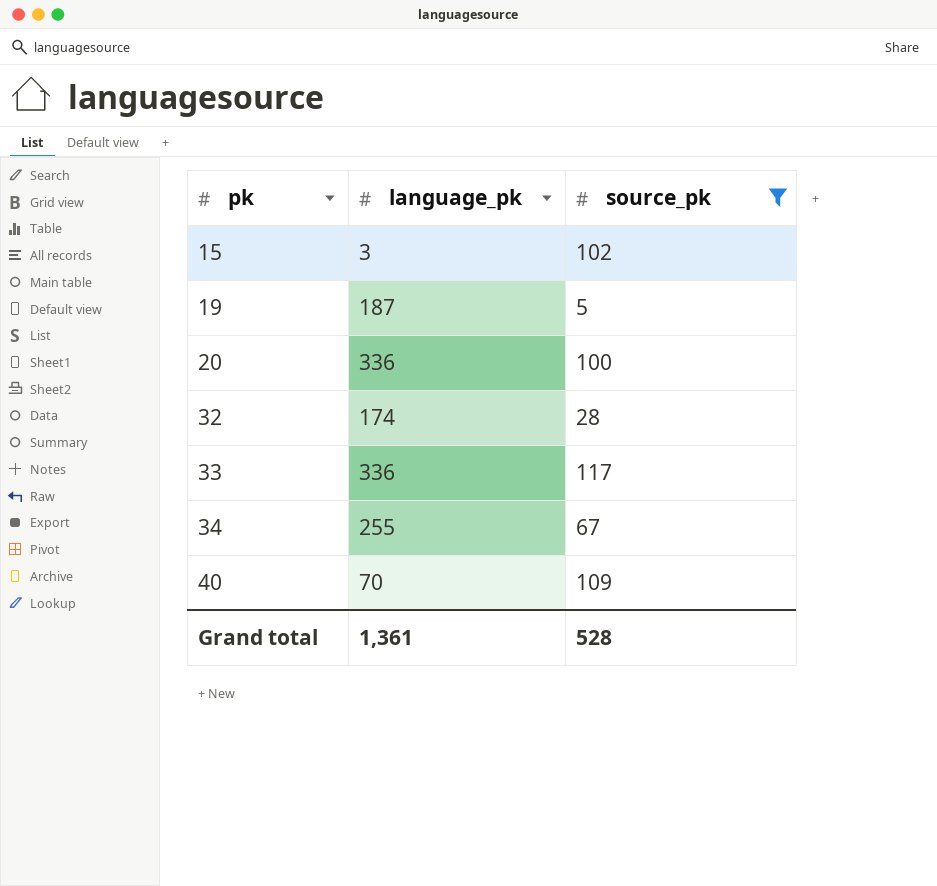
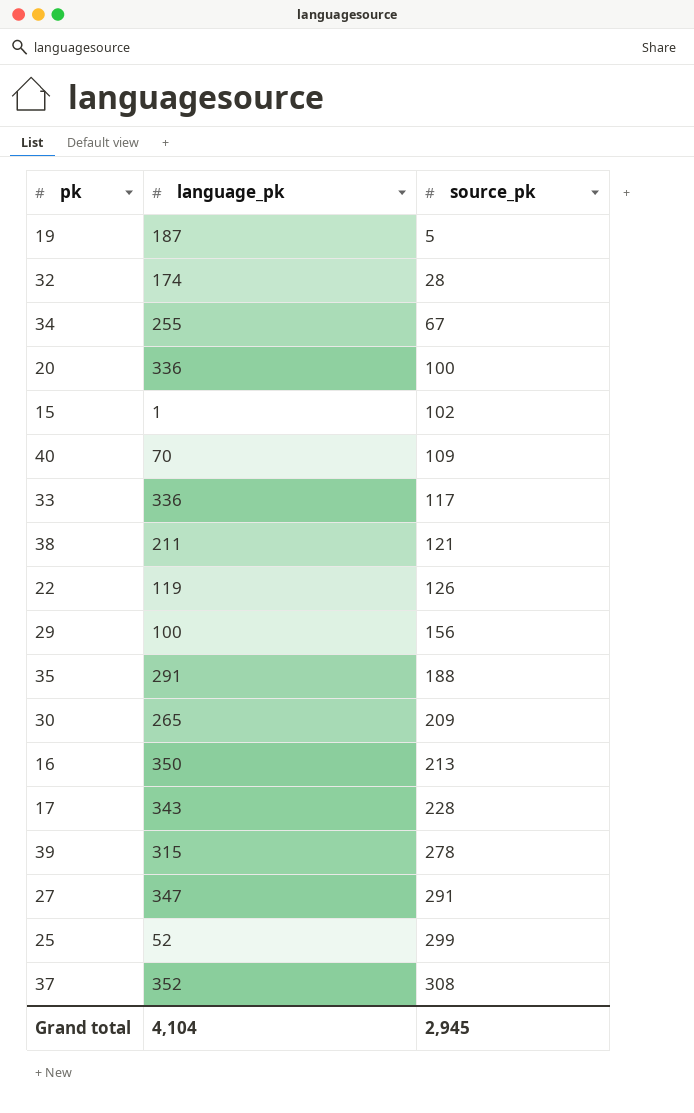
filter: source_pk <= 117 -> none
row order: pk ascending -> source_pk ascending
15 | language_pk: 3 -> 1
Grand total | language_pk: 1,361 -> 4,104
Grand total | source_pk: 528 -> 2,945

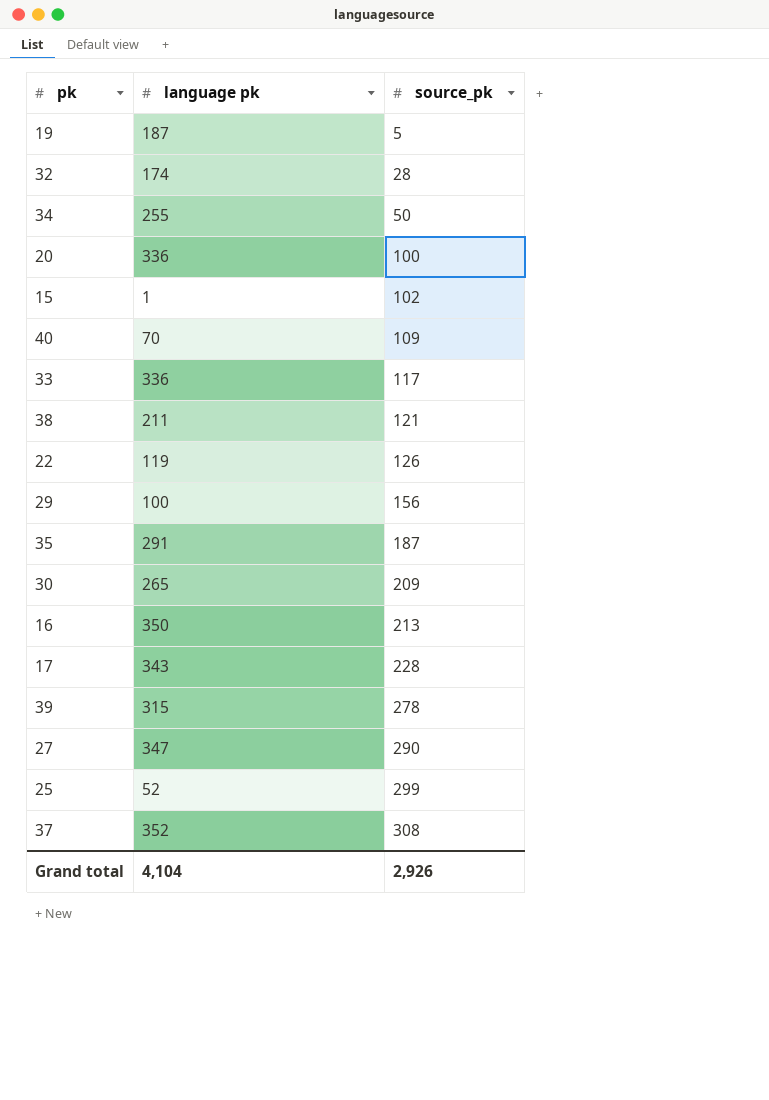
column name: language_pk -> language pk
34 | source_pk: 67 -> 50
35 | source_pk: 188 -> 187
27 | source_pk: 291 -> 290
Grand total | source_pk: 2,945 -> 2,926

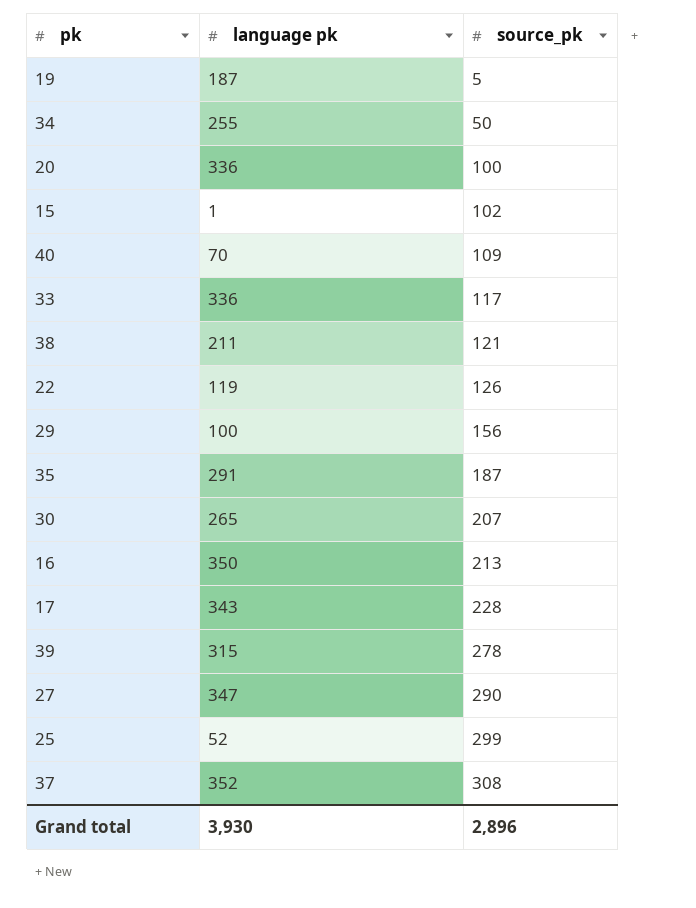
row 32: 174 | 28 -> none
30 | source_pk: 209 -> 207
Grand total | language pk: 4,104 -> 3,930
Grand total | source_pk: 2,926 -> 2,896

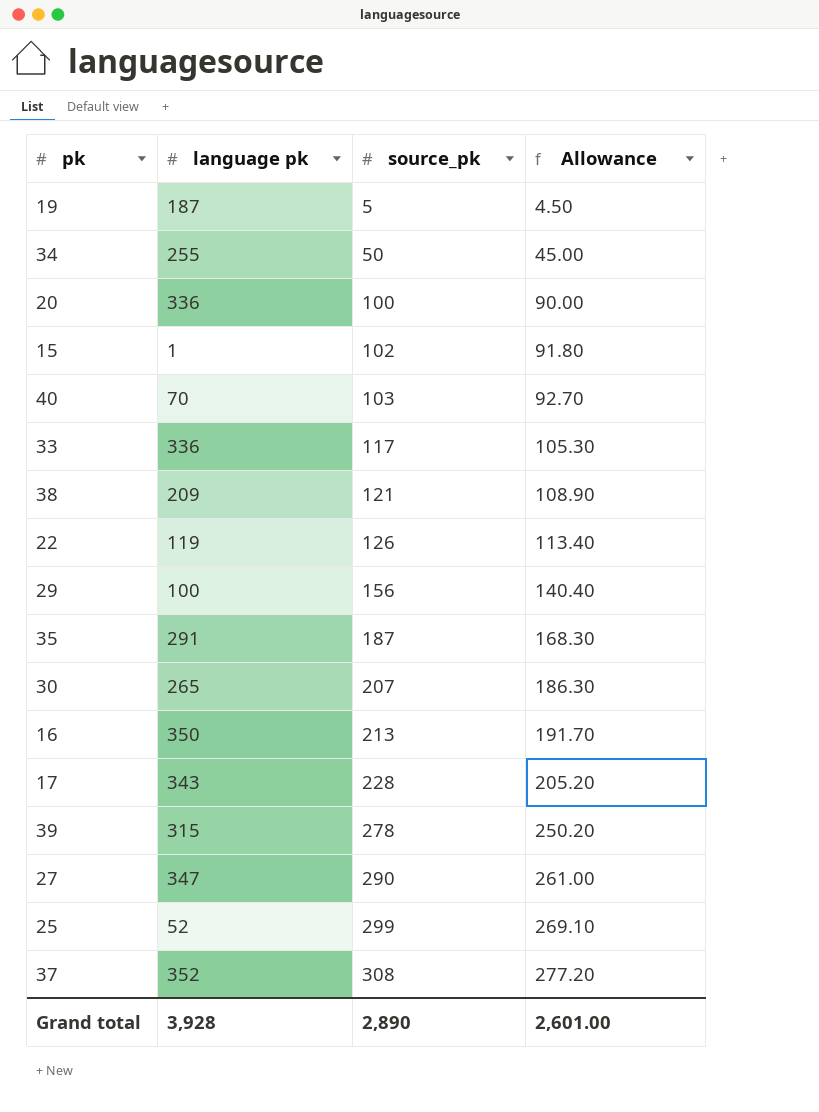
column Allowance | formula: none -> [source_pk] * 0.9
40 | source_pk: 109 -> 103
38 | language pk: 211 -> 209
Grand total | language pk: 3,930 -> 3,928
Grand total | source_pk: 2,896 -> 2,890

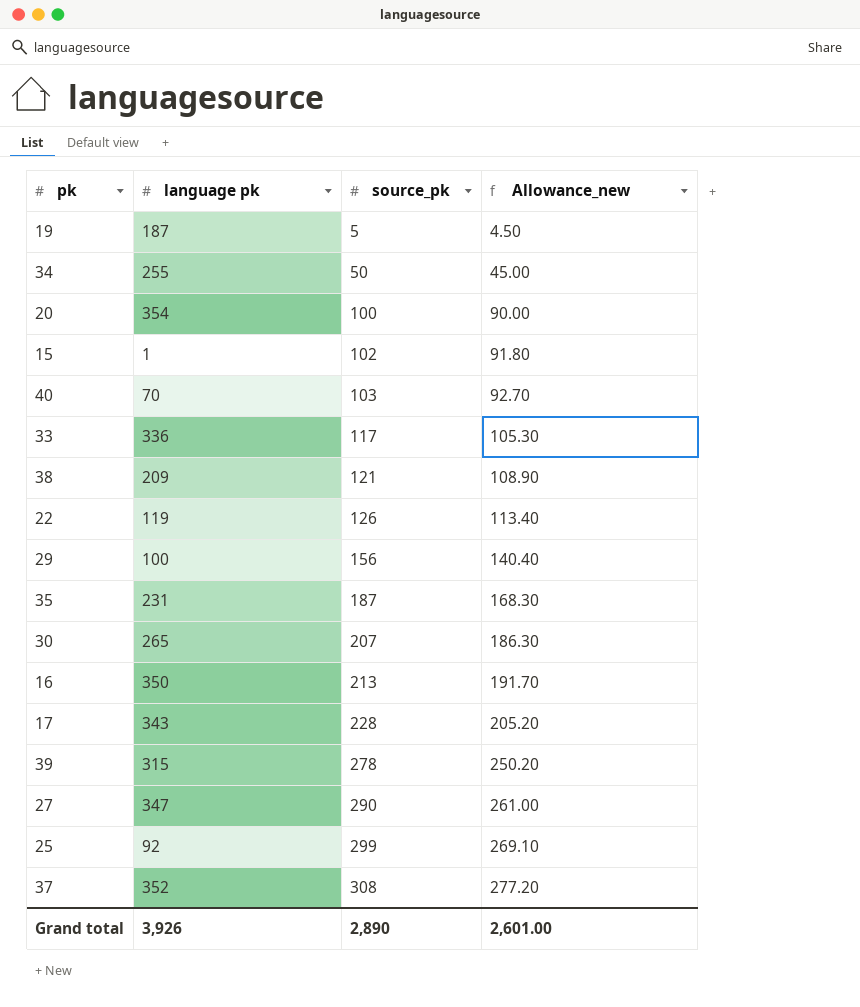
column name: Allowance -> Allowance_new
20 | language pk: 336 -> 354
35 | language pk: 291 -> 231
25 | language pk: 52 -> 92
Grand total | language pk: 3,928 -> 3,926

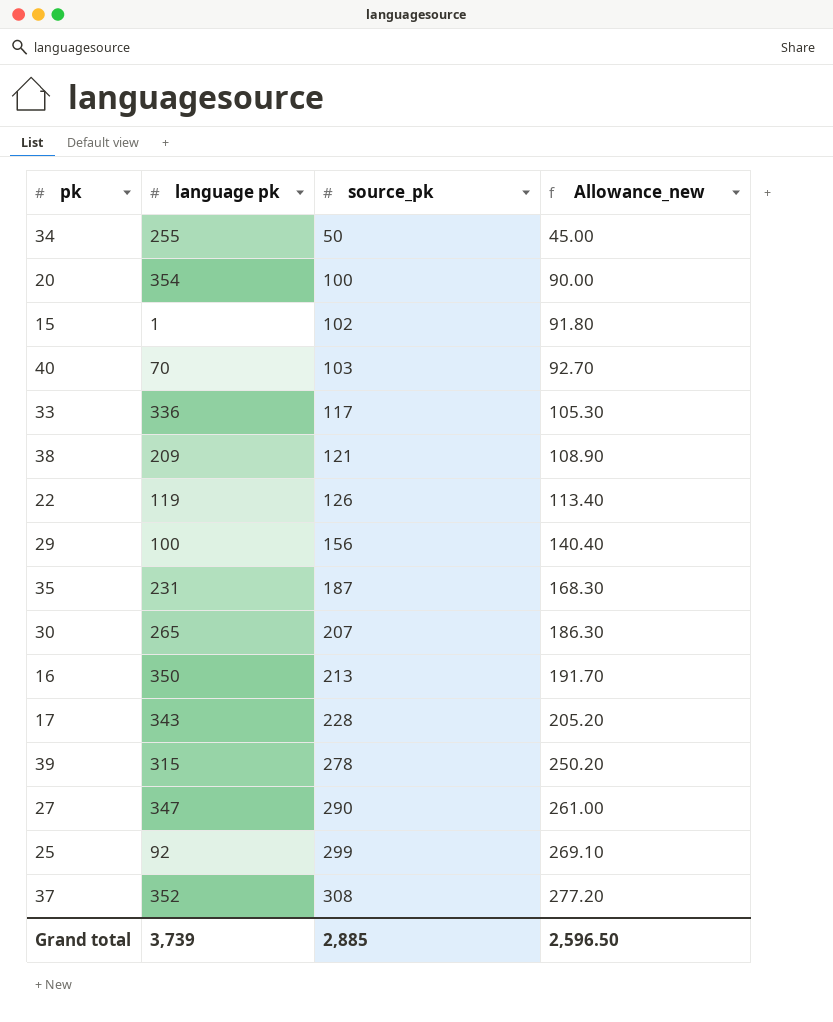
row 19: 187 | 5 | 4.50 -> none
Grand total | language pk: 3,926 -> 3,739
Grand total | source_pk: 2,890 -> 2,885
Grand total | Allowance_new: 2,601.00 -> 2,596.50

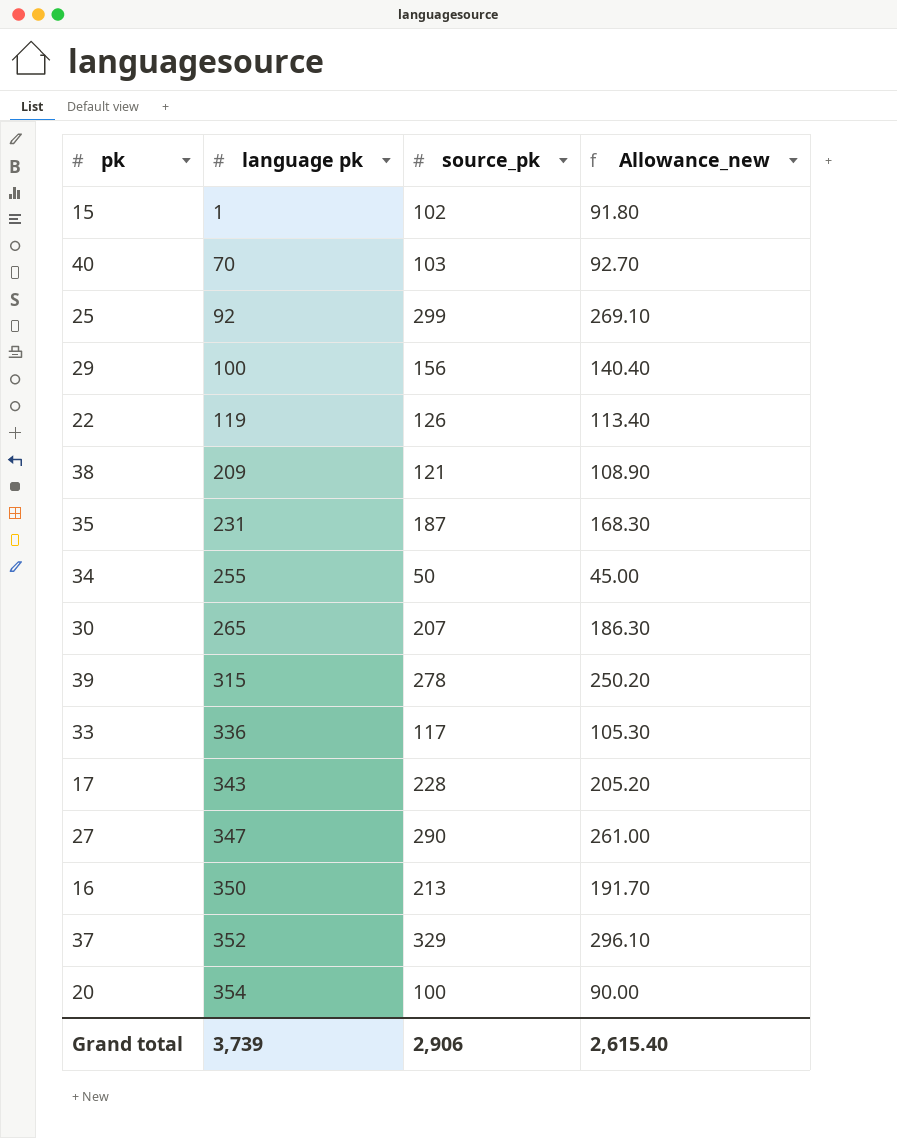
row order: source_pk ascending -> language pk ascending
37 | source_pk: 308 -> 329
37 | Allowance_new: 277.20 -> 296.10
Grand total | source_pk: 2,885 -> 2,906
Grand total | Allowance_new: 2,596.50 -> 2,615.40

